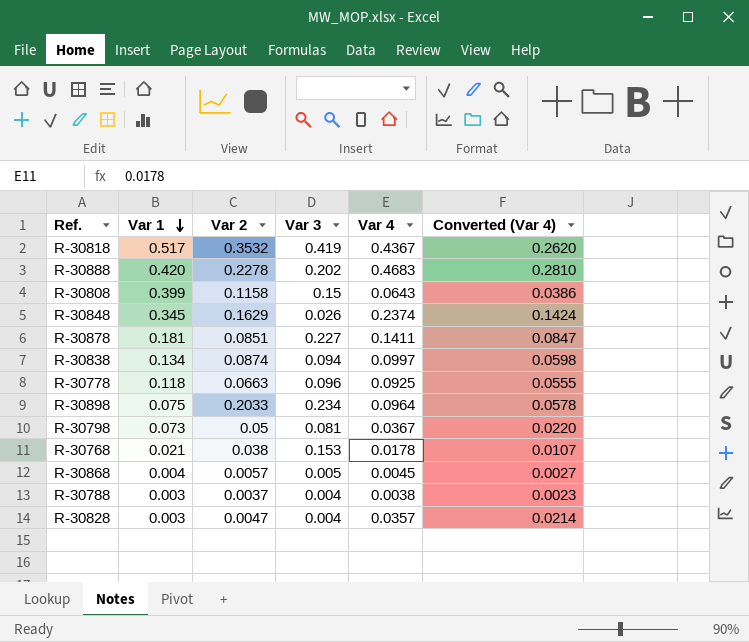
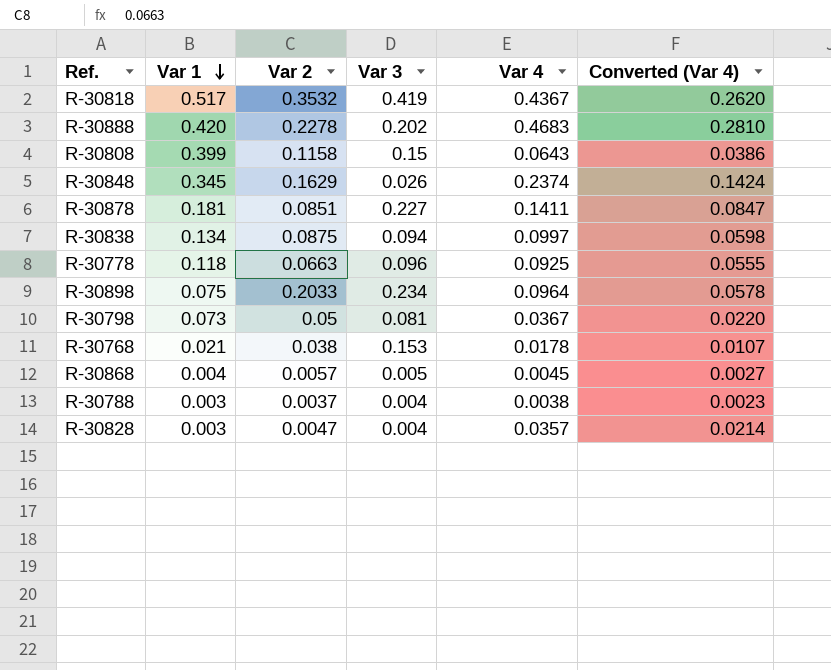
R-30838 | Var 2: 0.0874 -> 0.0875

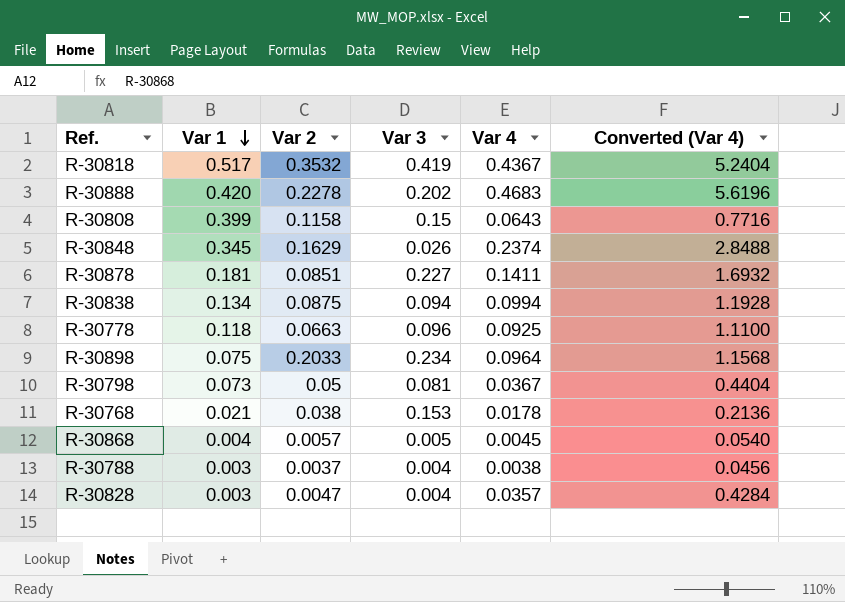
column Converted (Var 4) | formula: [Var 4] * 0.6 -> [Var 4] * 12
R-30838 | Var 4: 0.0997 -> 0.0994

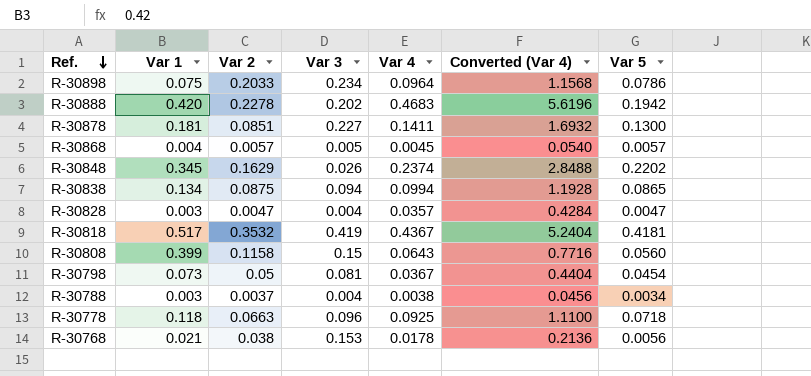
row order: Var 1 descending -> Ref. descending
column Var 5 | position: none -> 7

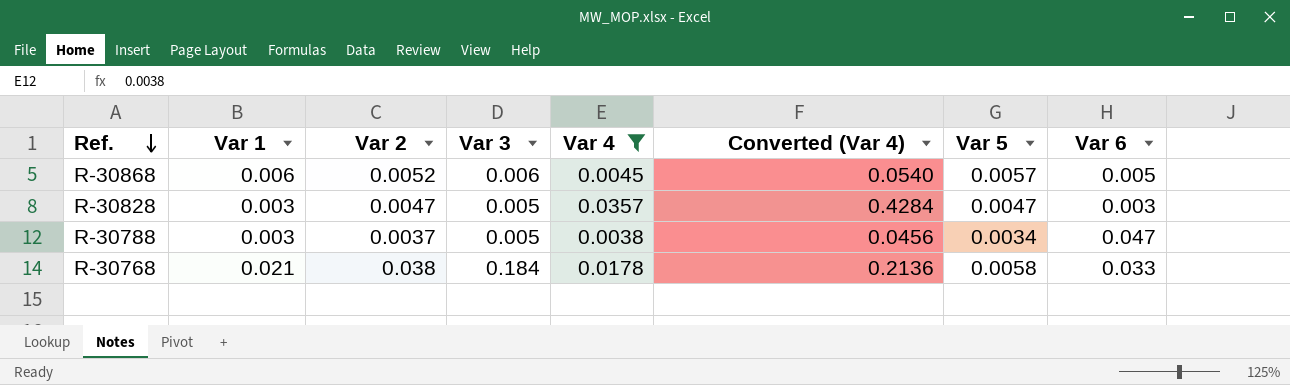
filter: none -> Var 4 <= 0.0357
column Var 6 | position: none -> 8
R-30868 | Var 1: 0.004 -> 0.006
R-30868 | Var 2: 0.0057 -> 0.0052
R-30868 | Var 3: 0.005 -> 0.006
R-30828 | Var 3: 0.004 -> 0.005
R-30788 | Var 3: 0.004 -> 0.005
R-30768 | Var 3: 0.153 -> 0.184
R-30768 | Var 5: 0.0056 -> 0.0058

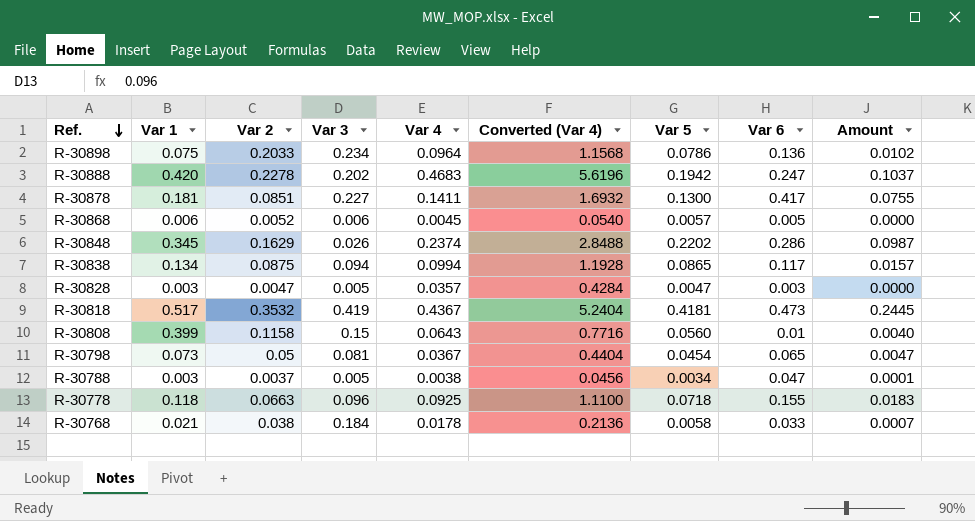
filter: Var 4 <= 0.0357 -> none
column Amount | formula: none -> [Var 1] * [Var 6]

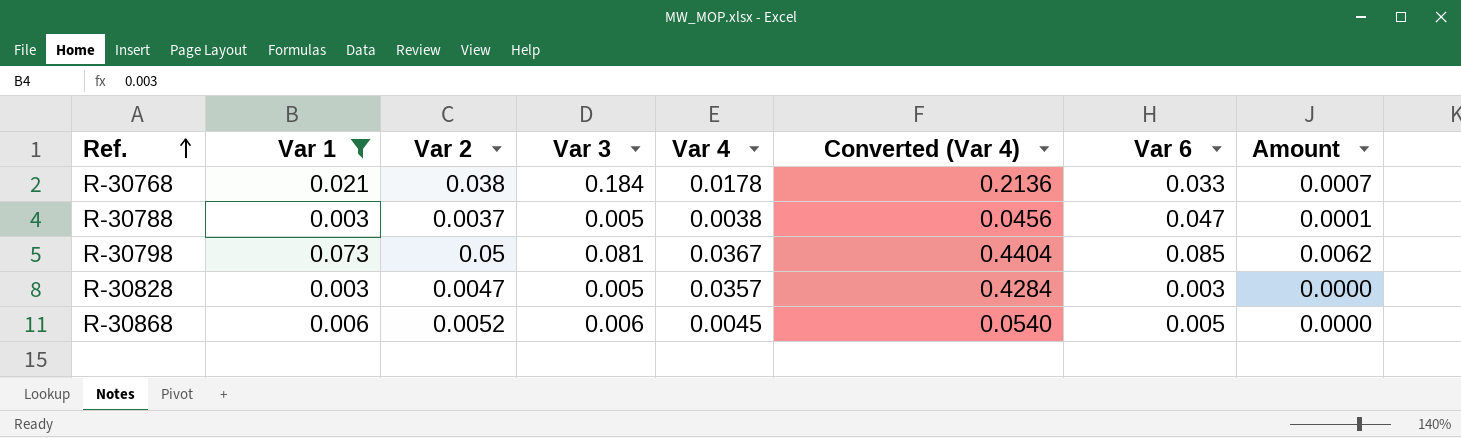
filter: none -> Var 1 <= 0.073
row order: Ref. descending -> Ref. ascending
column Var 5 | position: 7 -> none
R-30798 | Var 6: 0.065 -> 0.085
R-30798 | Amount: 0.0047 -> 0.0062

